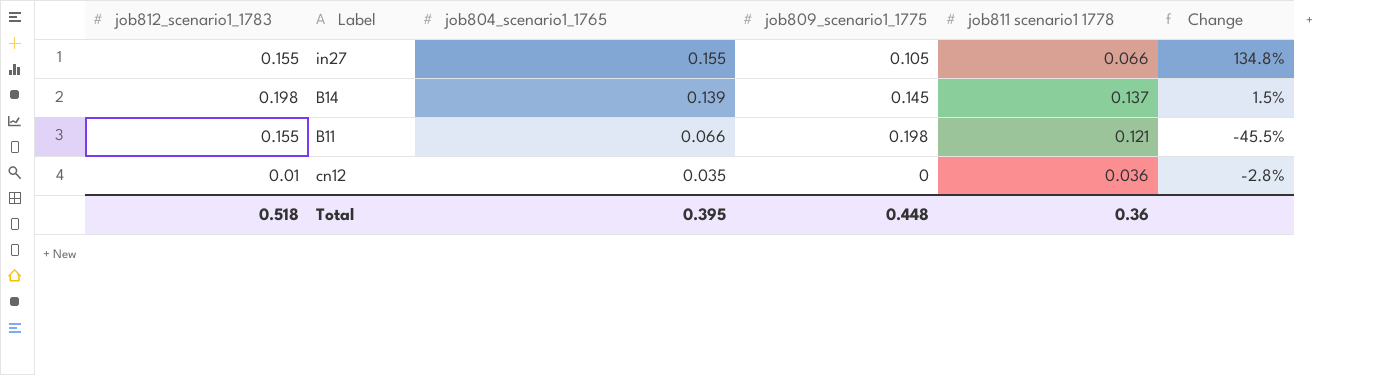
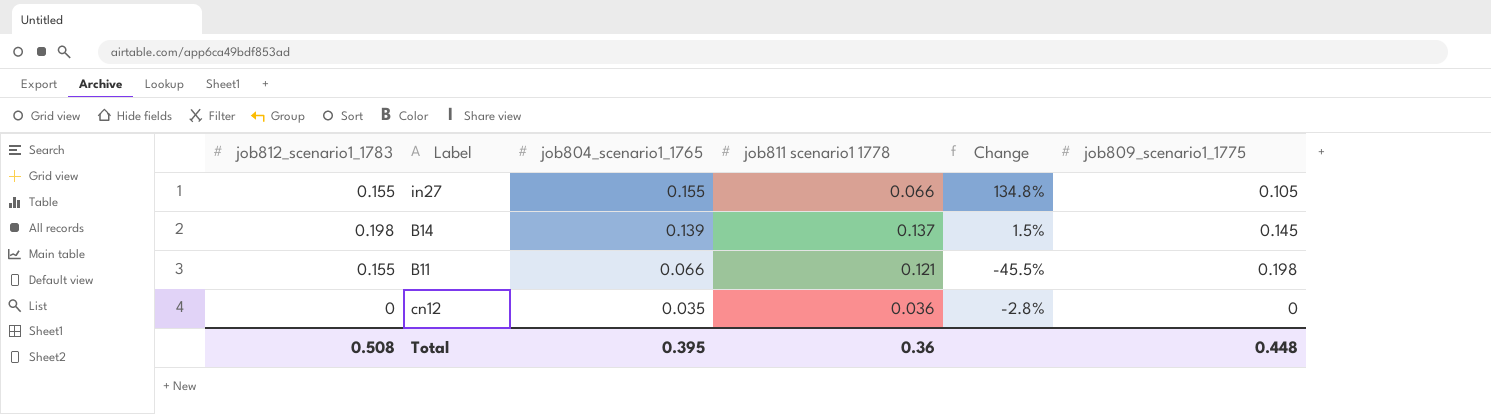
column job809_scenario1_1775 | position: 4 -> 6
cn12 | job812_scenario1_1783: 0.01 -> 0
Total | job812_scenario1_1783: 0.518 -> 0.508

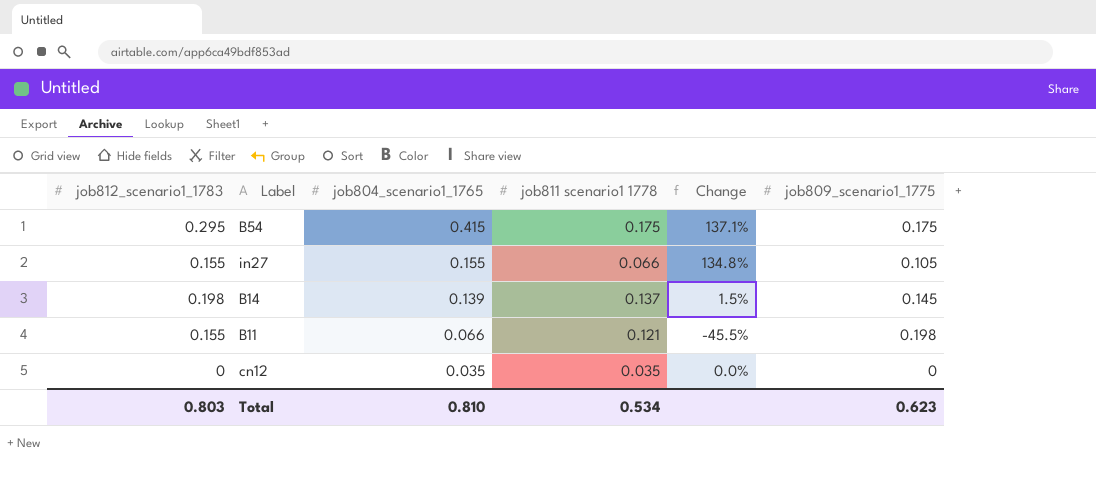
row B54: none -> 0.295 | 0.415 | 0.175 | 137.1% | 0.175
cn12 | job811 scenario1 1778: 0.036 -> 0.035
cn12 | Change: -2.8% -> 0.0%
Total | job812_scenario1_1783: 0.508 -> 0.803
Total | job804_scenario1_1765: 0.395 -> 0.810
Total | job811 scenario1 1778: 0.36 -> 0.534
Total | job809_scenario1_1775: 0.448 -> 0.623

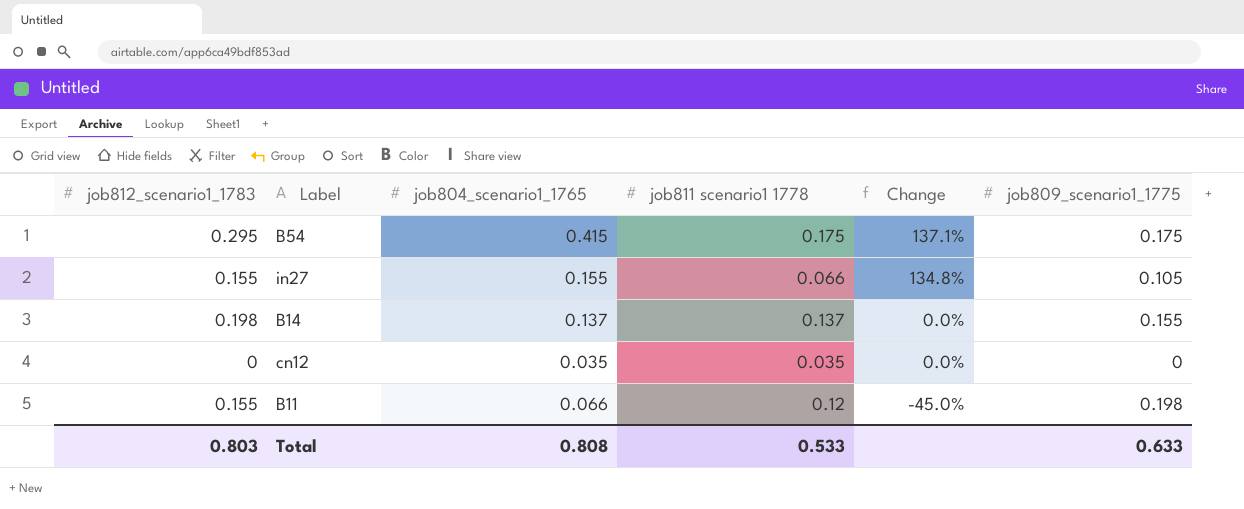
row order: job804_scenario1_1765 descending -> Change descending
B14 | job804_scenario1_1765: 0.139 -> 0.137
B14 | Change: 1.5% -> 0.0%
B14 | job809_scenario1_1775: 0.145 -> 0.155
B11 | job811 scenario1 1778: 0.121 -> 0.12
B11 | Change: -45.5% -> -45.0%
Total | job804_scenario1_1765: 0.810 -> 0.808
Total | job811 scenario1 1778: 0.534 -> 0.533
Total | job809_scenario1_1775: 0.623 -> 0.633

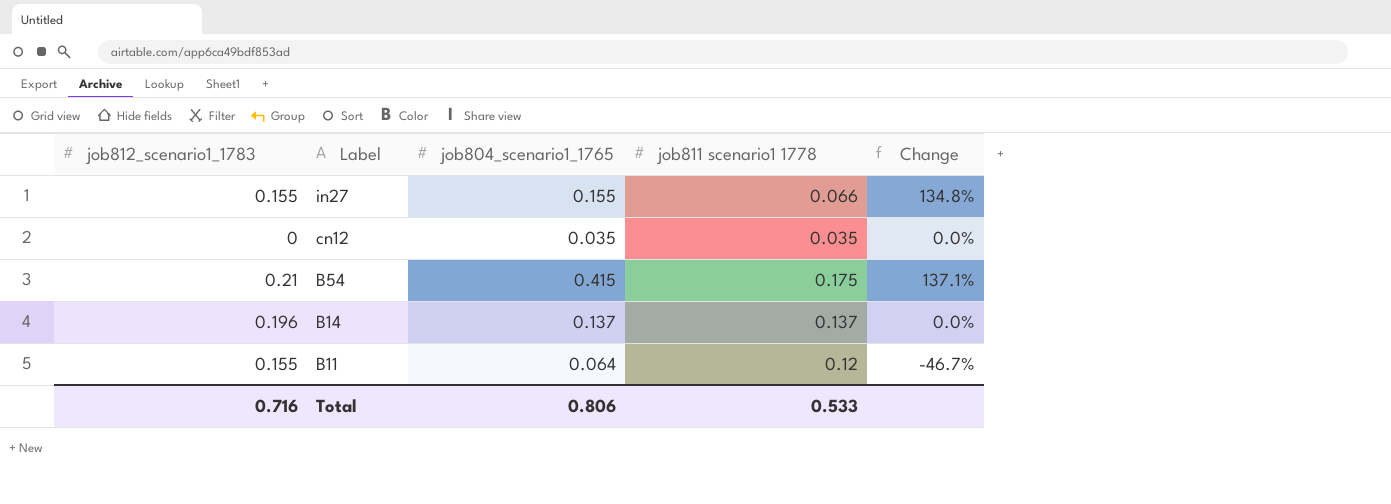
row order: Change descending -> Label descending
column job809_scenario1_1775 | position: 6 -> none
B54 | job812_scenario1_1783: 0.295 -> 0.21
B14 | job812_scenario1_1783: 0.198 -> 0.196
B11 | job804_scenario1_1765: 0.066 -> 0.064
B11 | Change: -45.0% -> -46.7%
Total | job812_scenario1_1783: 0.803 -> 0.716
Total | job804_scenario1_1765: 0.808 -> 0.806

